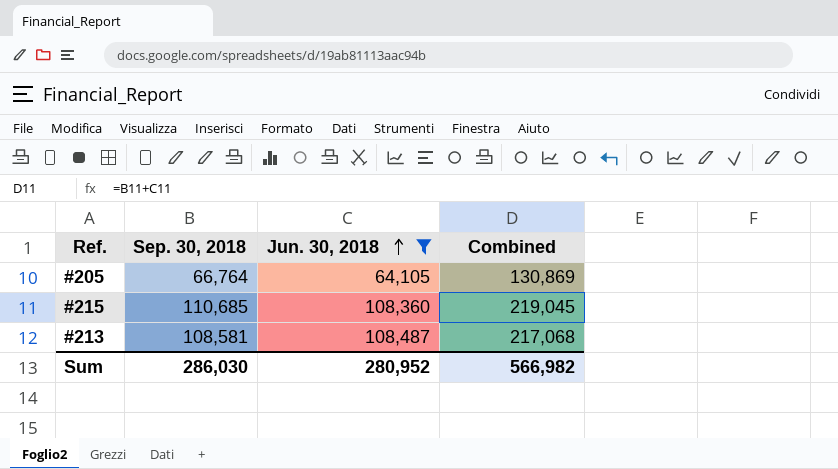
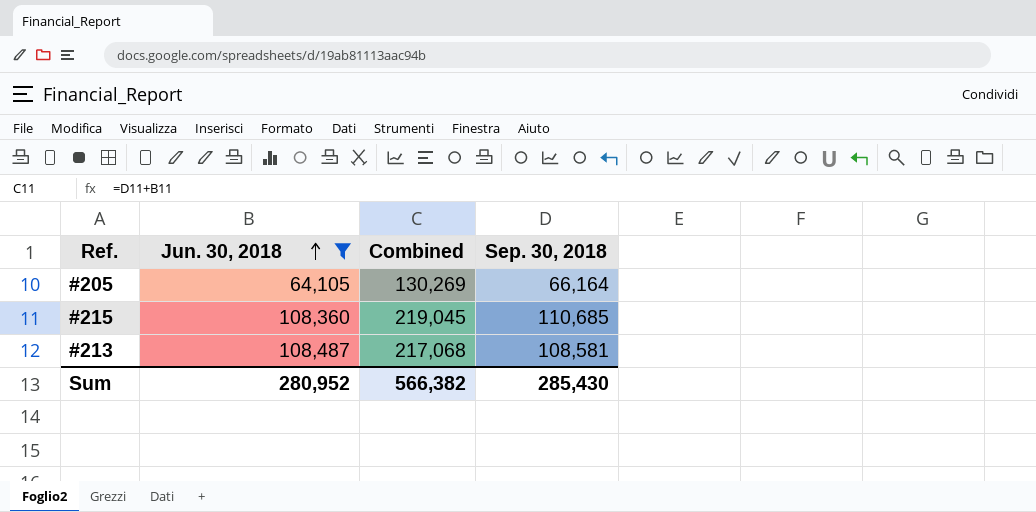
column Sep. 30, 2018 | position: 2 -> 4
#205 | Combined: 130,869 -> 130,269
#205 | Sep. 30, 2018: 66,764 -> 66,164
Sum | Combined: 566,982 -> 566,382
Sum | Sep. 30, 2018: 286,030 -> 285,430

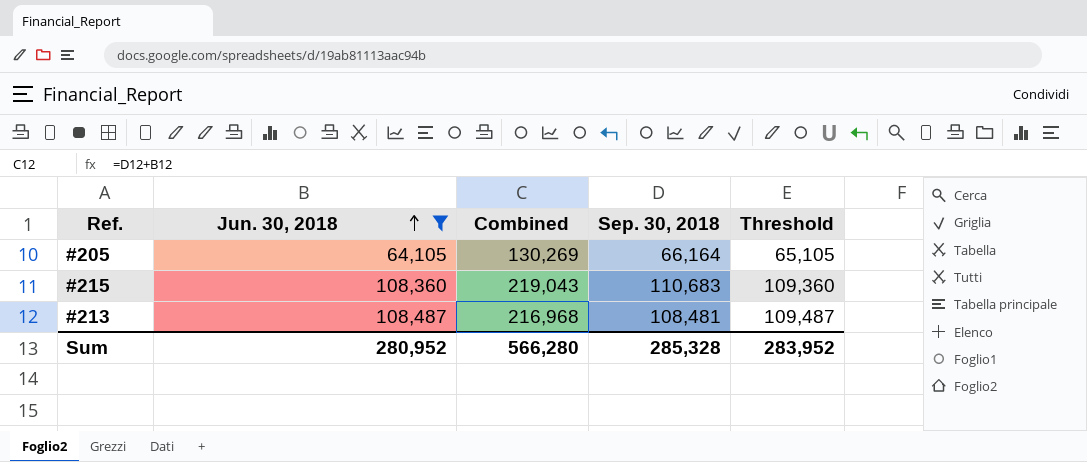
column Threshold | formula: none -> [Jun. 30, 2018] + 1000
#215 | Combined: 219,045 -> 219,043
#215 | Sep. 30, 2018: 110,685 -> 110,683
#213 | Combined: 217,068 -> 216,968
#213 | Sep. 30, 2018: 108,581 -> 108,481
Sum | Combined: 566,382 -> 566,280
Sum | Sep. 30, 2018: 285,430 -> 285,328

